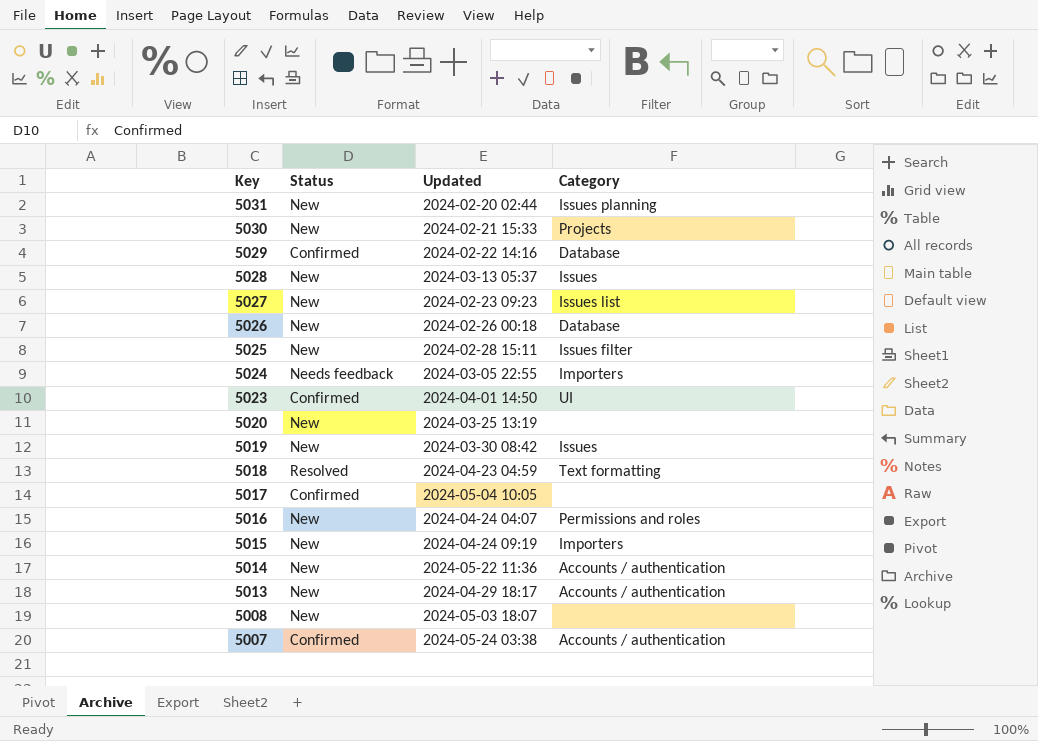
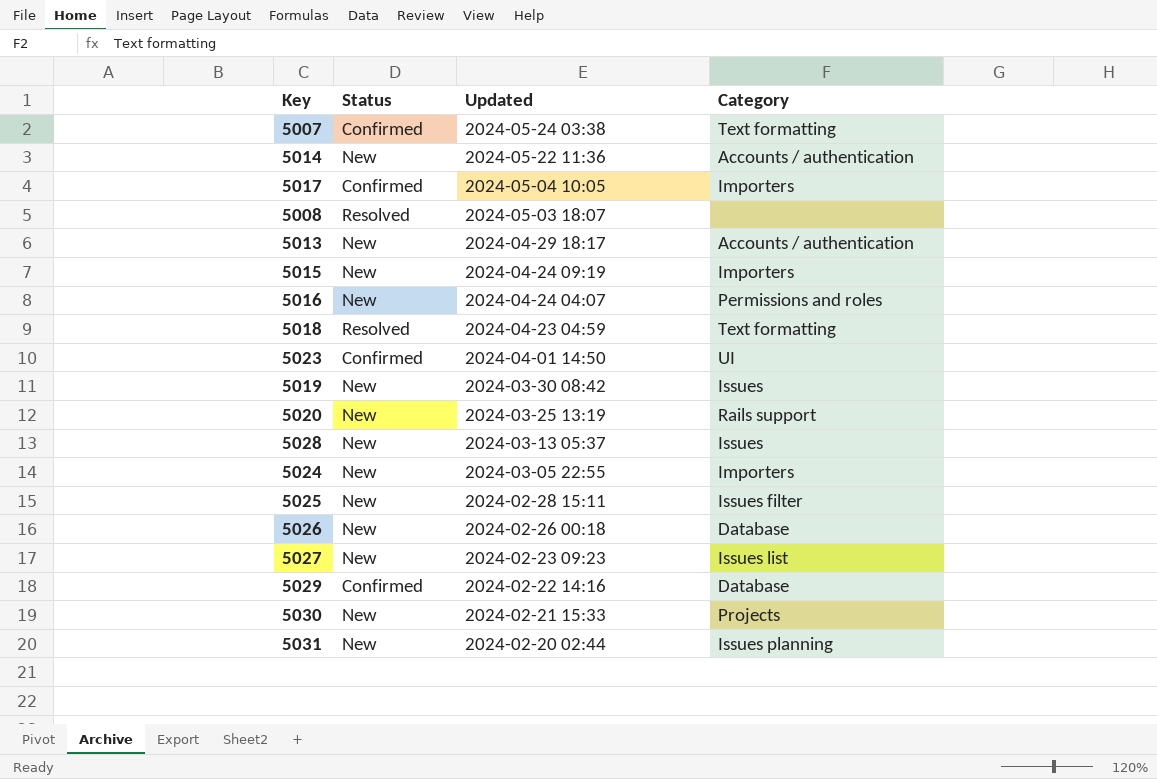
row order: Key descending -> Updated descending
5007 | Category: Accounts / authentication -> Text formatting
5017 | Category: none -> Importers
5008 | Status: New -> Resolved
5020 | Category: none -> Rails support
5024 | Status: Needs feedback -> New

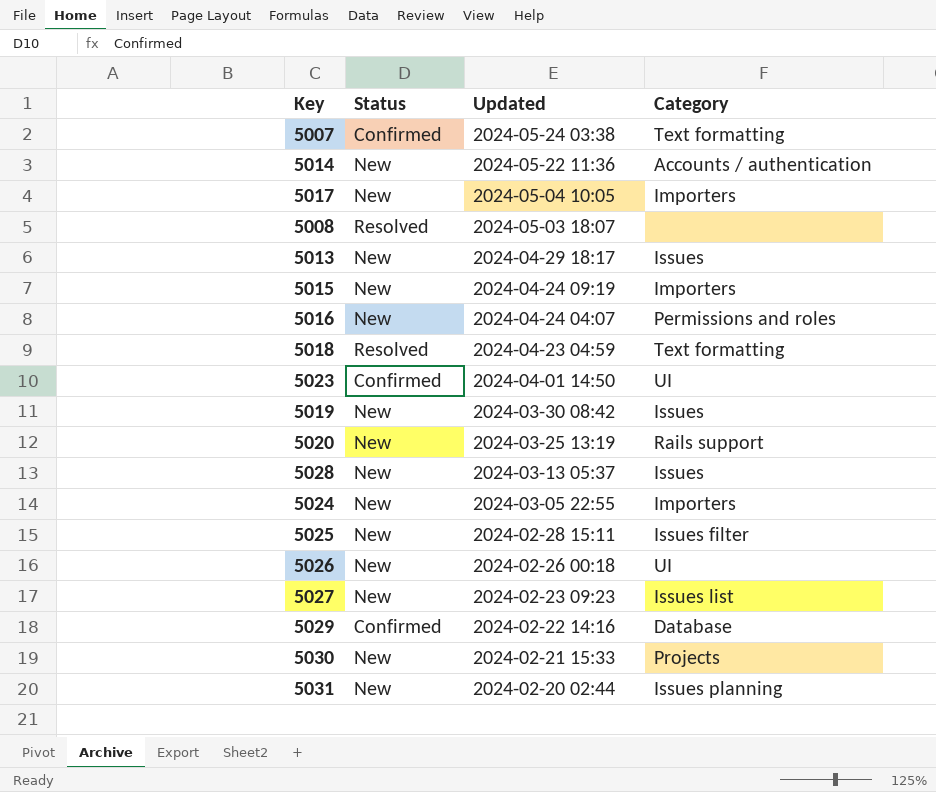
5017 | Status: Confirmed -> New
5013 | Category: Accounts / authentication -> Issues
5026 | Category: Database -> UI

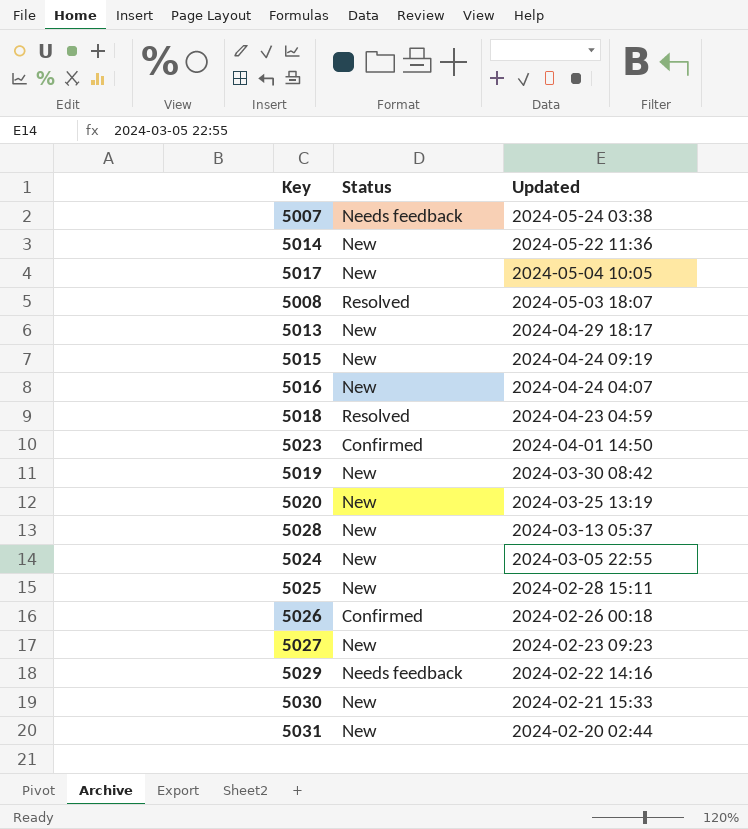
column Category | position: 4 -> none
5007 | Status: Confirmed -> Needs feedback
5026 | Status: New -> Confirmed
5029 | Status: Confirmed -> Needs feedback

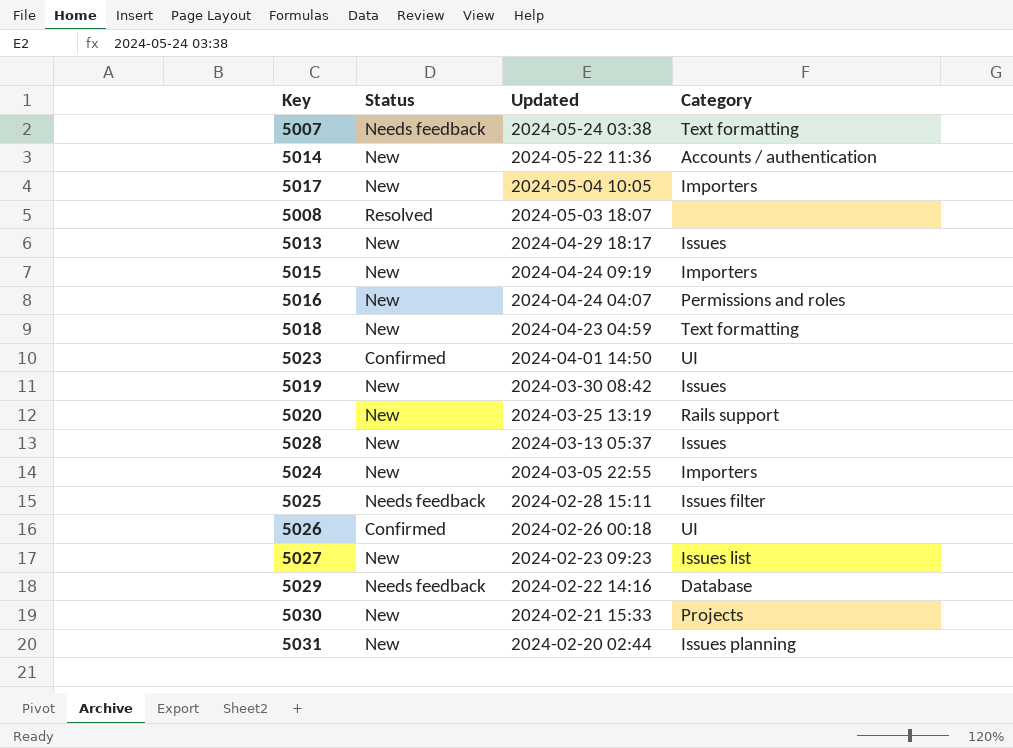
column Category | position: none -> 4
5018 | Status: Resolved -> New
5025 | Status: New -> Needs feedback

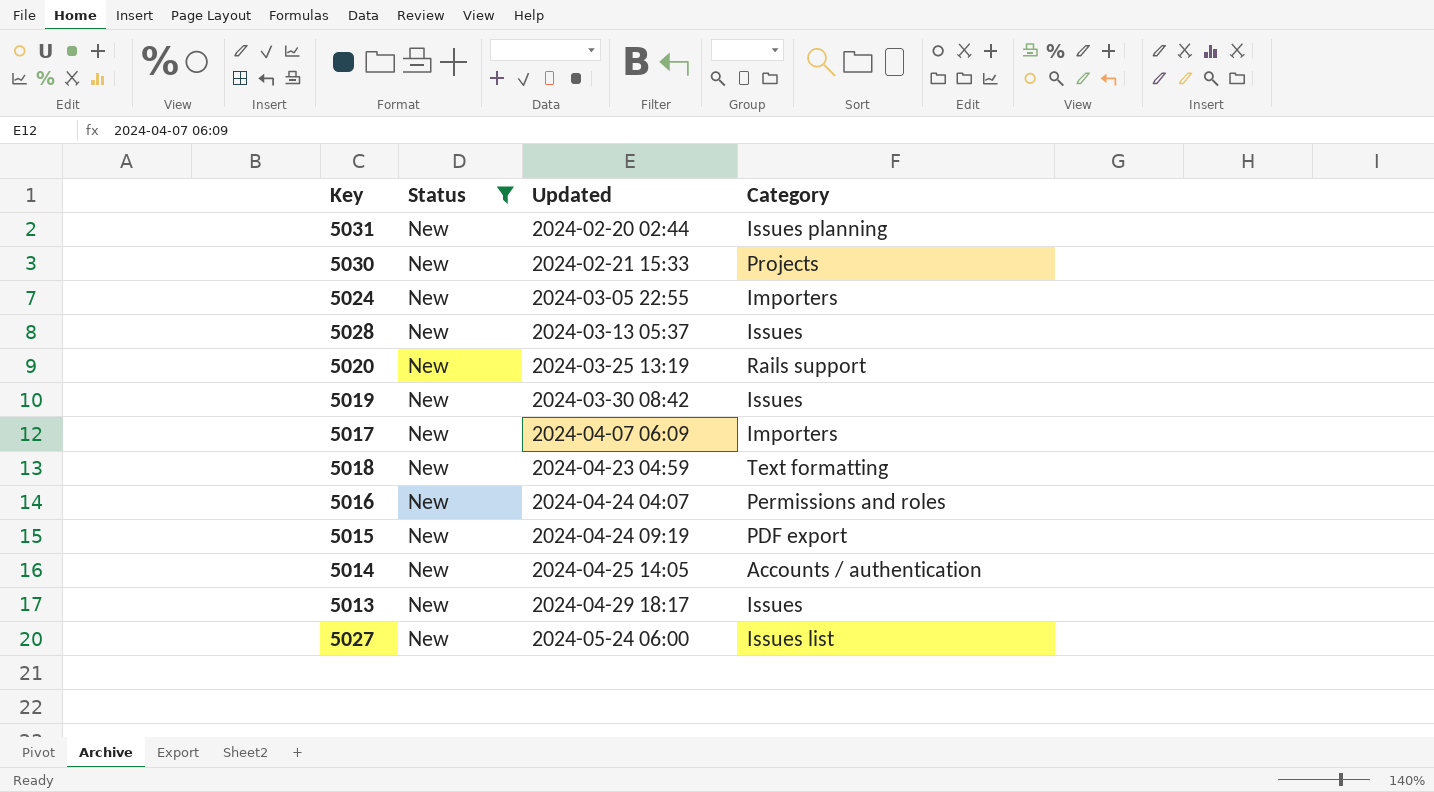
filter: none -> Status = New
row order: Updated descending -> Updated ascending
5017 | Updated: 2024-05-04 10:05 -> 2024-04-07 06:09
5015 | Category: Importers -> PDF export
5014 | Updated: 2024-05-22 11:36 -> 2024-04-25 14:05
5027 | Updated: 2024-02-23 09:23 -> 2024-05-24 06:00

